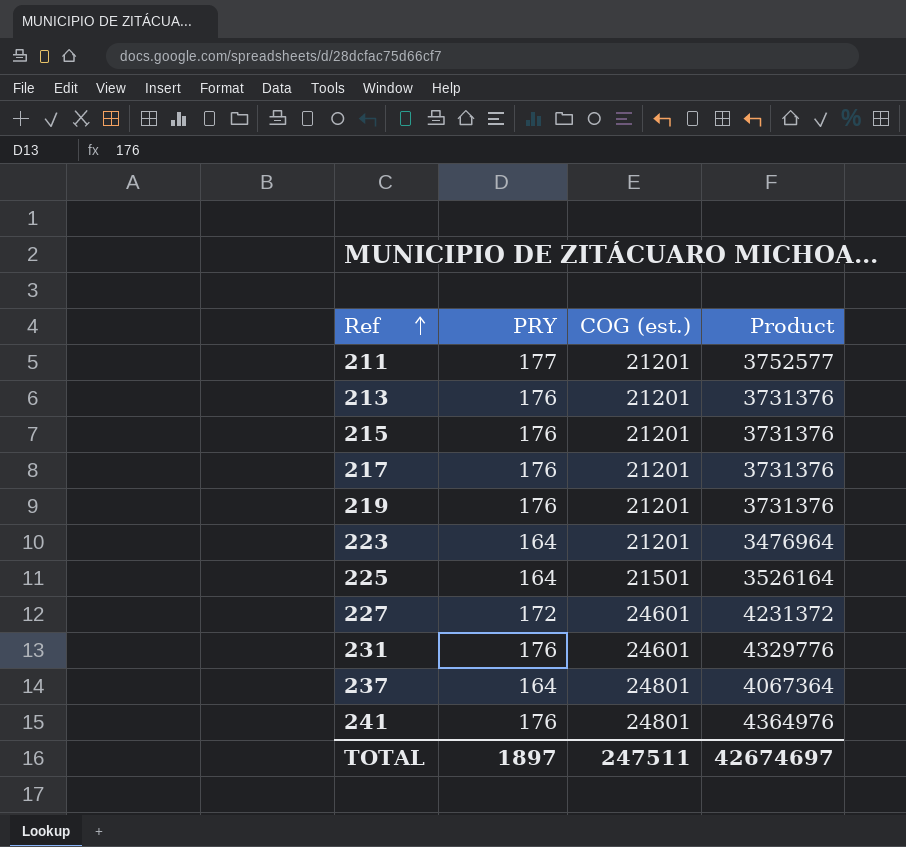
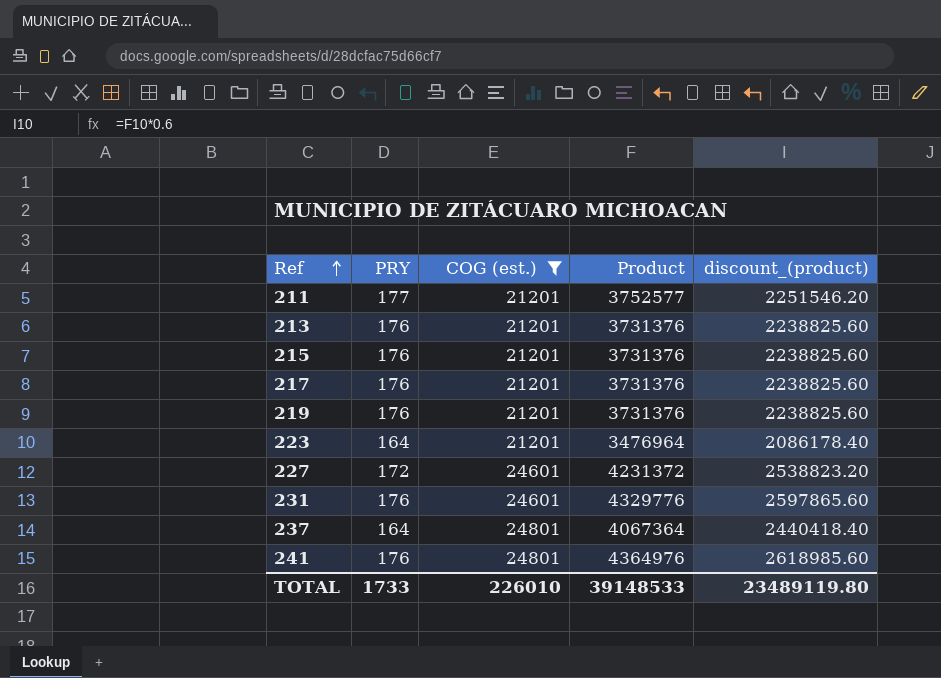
filter: none -> COG (est.) != 21501
column discount_(product) | formula: none -> [Product] * 0.6
TOTAL | PRY: 1897 -> 1733
TOTAL | COG (est.): 247511 -> 226010
TOTAL | Product: 42674697 -> 39148533

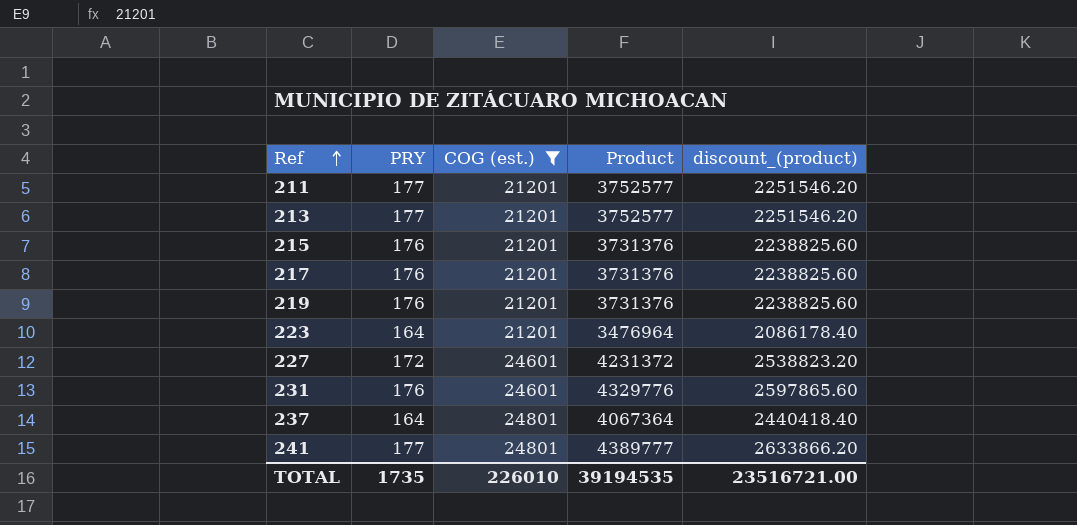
213 | PRY: 176 -> 177
213 | Product: 3731376 -> 3752577
213 | discount_(product): 2238825.60 -> 2251546.20
241 | PRY: 176 -> 177
241 | Product: 4364976 -> 4389777
241 | discount_(product): 2618985.60 -> 2633866.20
TOTAL | PRY: 1733 -> 1735
TOTAL | Product: 39148533 -> 39194535
TOTAL | discount_(product): 23489119.80 -> 23516721.00

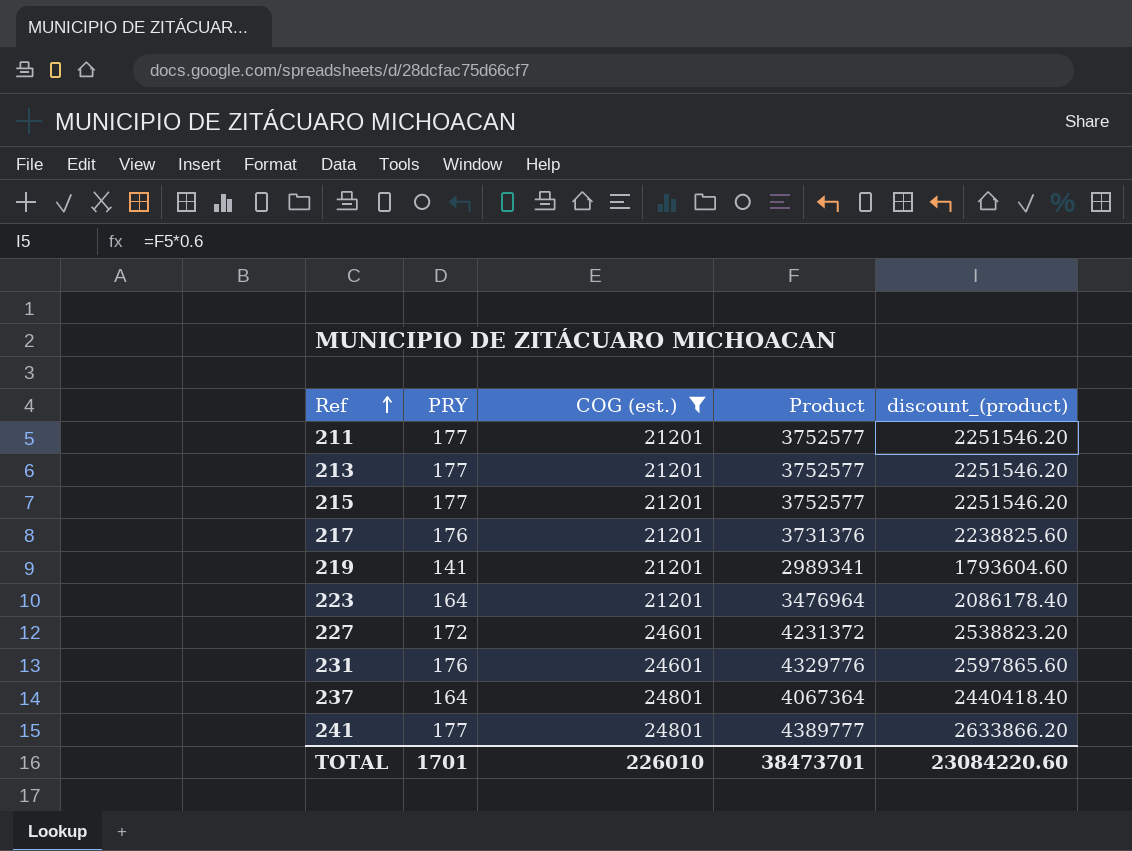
215 | PRY: 176 -> 177
215 | Product: 3731376 -> 3752577
215 | discount_(product): 2238825.60 -> 2251546.20
219 | PRY: 176 -> 141
219 | Product: 3731376 -> 2989341
219 | discount_(product): 2238825.60 -> 1793604.60
TOTAL | PRY: 1735 -> 1701
TOTAL | Product: 39194535 -> 38473701
TOTAL | discount_(product): 23516721.00 -> 23084220.60

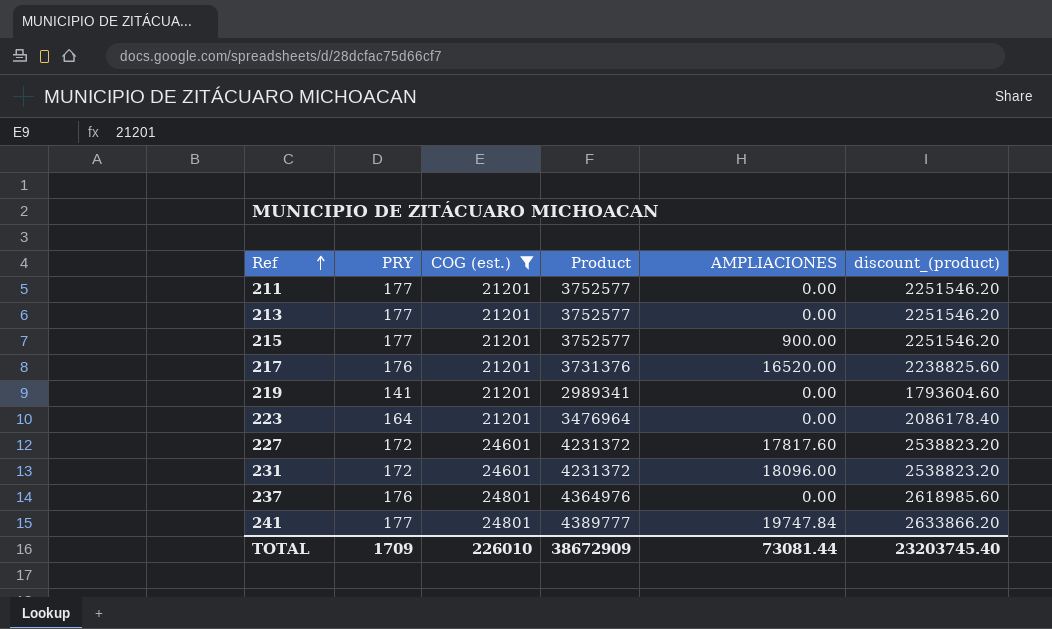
column AMPLIACIONES | position: none -> 5
231 | PRY: 176 -> 172
231 | Product: 4329776 -> 4231372
231 | discount_(product): 2597865.60 -> 2538823.20
237 | PRY: 164 -> 176
237 | Product: 4067364 -> 4364976
237 | discount_(product): 2440418.40 -> 2618985.60
TOTAL | PRY: 1701 -> 1709
TOTAL | Product: 38473701 -> 38672909
TOTAL | discount_(product): 23084220.60 -> 23203745.40

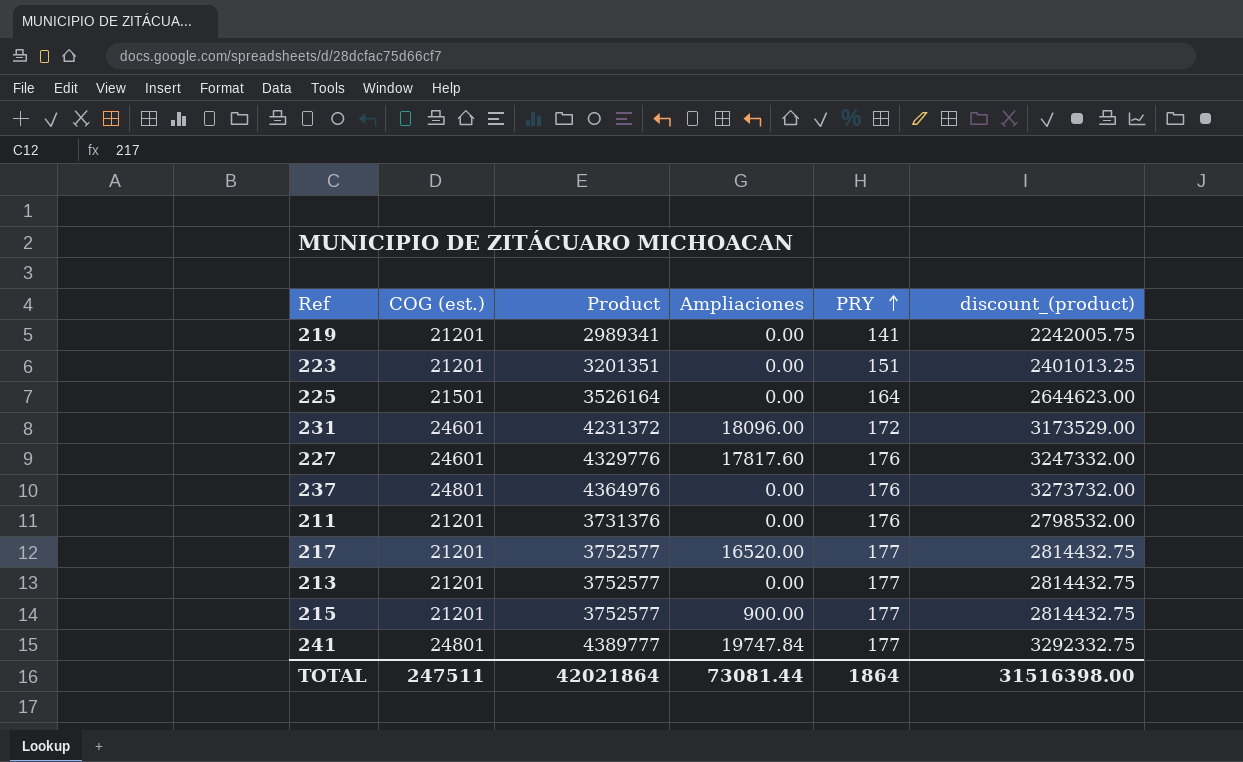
filter: COG (est.) != 21501 -> none
row order: Ref ascending -> PRY ascending
column name: AMPLIACIONES -> Ampliaciones
column PRY | position: 2 -> 5
column discount_(product) | formula: [Product] * 0.6 -> [Product] * 0.75
223 | Product: 3476964 -> 3201351
223 | PRY: 164 -> 151
227 | Product: 4231372 -> 4329776
227 | PRY: 172 -> 176
211 | Product: 3752577 -> 3731376
211 | PRY: 177 -> 176
217 | Product: 3731376 -> 3752577
217 | PRY: 176 -> 177
TOTAL | COG (est.): 226010 -> 247511
TOTAL | Product: 38672909 -> 42021864
TOTAL | PRY: 1709 -> 1864
TOTAL | discount_(product): 23203745.40 -> 31516398.00

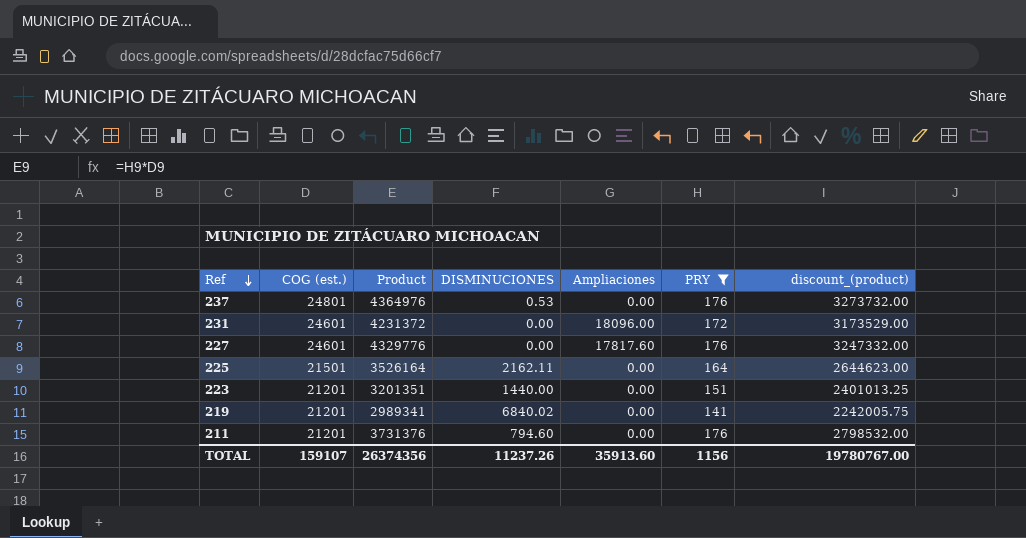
filter: none -> PRY != 177
row order: PRY ascending -> Ref descending
column DISMINUCIONES | position: none -> 4
TOTAL | COG (est.): 247511 -> 159107
TOTAL | Product: 42021864 -> 26374356
TOTAL | Ampliaciones: 73081.44 -> 35913.60
TOTAL | PRY: 1864 -> 1156
TOTAL | discount_(product): 31516398.00 -> 19780767.00

